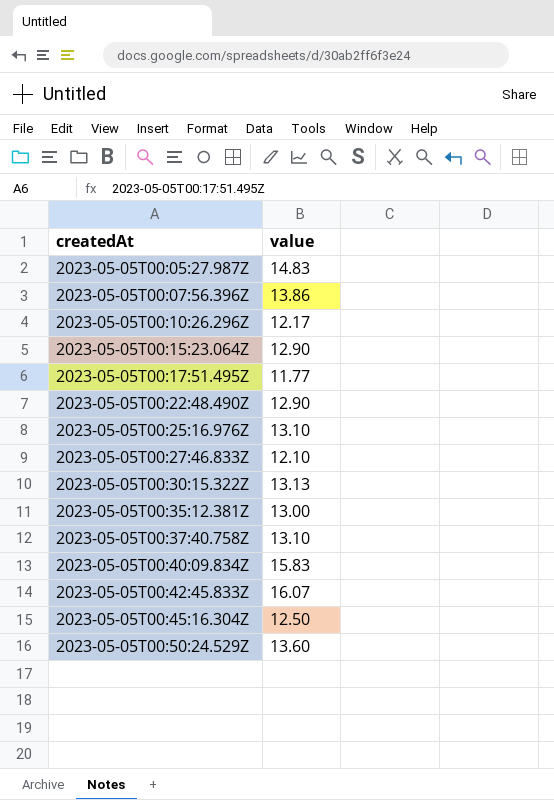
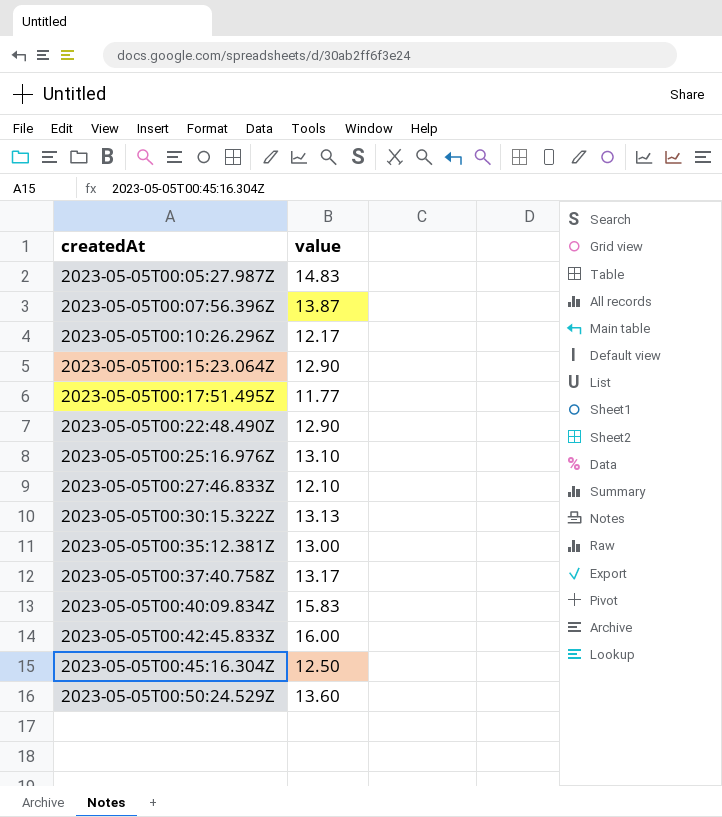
2023-05-05T00:07:56.396Z | value: 13.86 -> 13.87
2023-05-05T00:37:40.758Z | value: 13.10 -> 13.17
2023-05-05T00:42:45.833Z | value: 16.07 -> 16.00

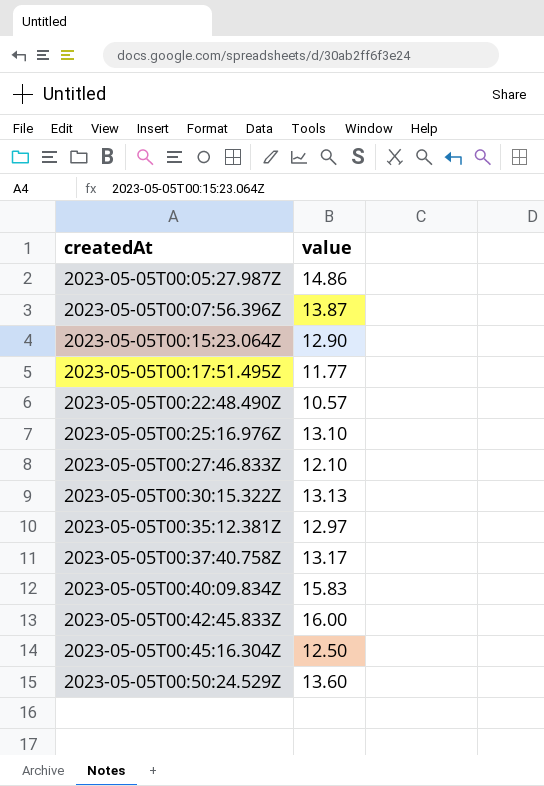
row 2023-05-05T00:10:26.296Z: 12.17 -> none
2023-05-05T00:05:27.987Z | value: 14.83 -> 14.86
2023-05-05T00:22:48.490Z | value: 12.90 -> 10.57
2023-05-05T00:35:12.381Z | value: 13.00 -> 12.97

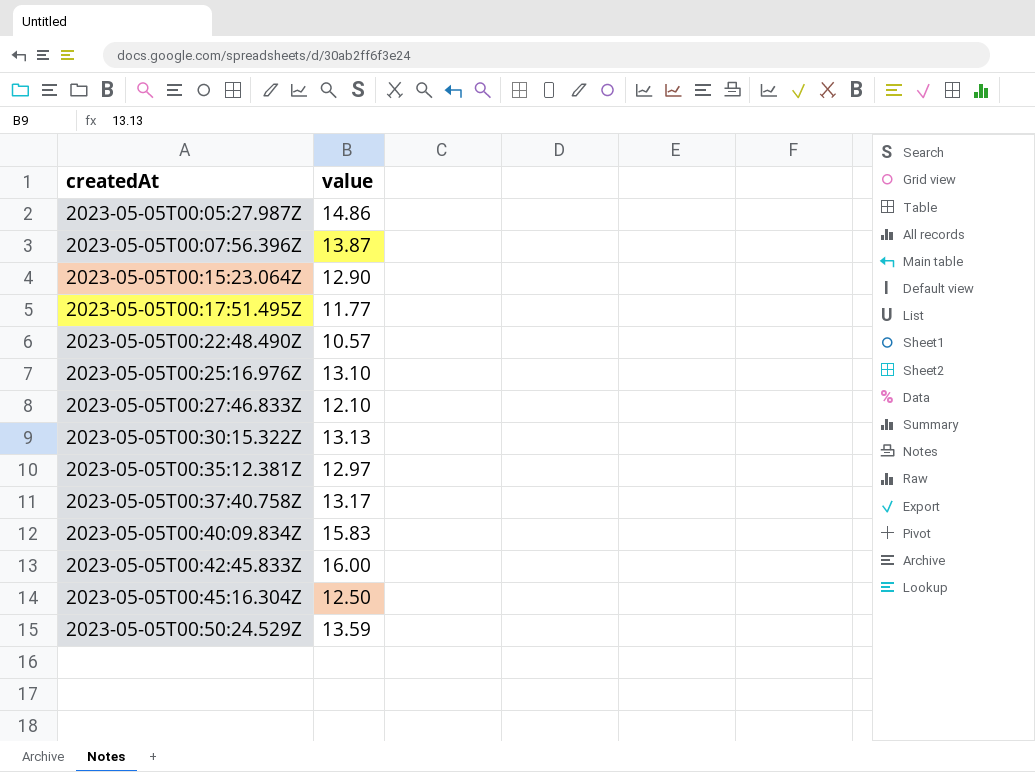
2023-05-05T00:50:24.529Z | value: 13.60 -> 13.59

